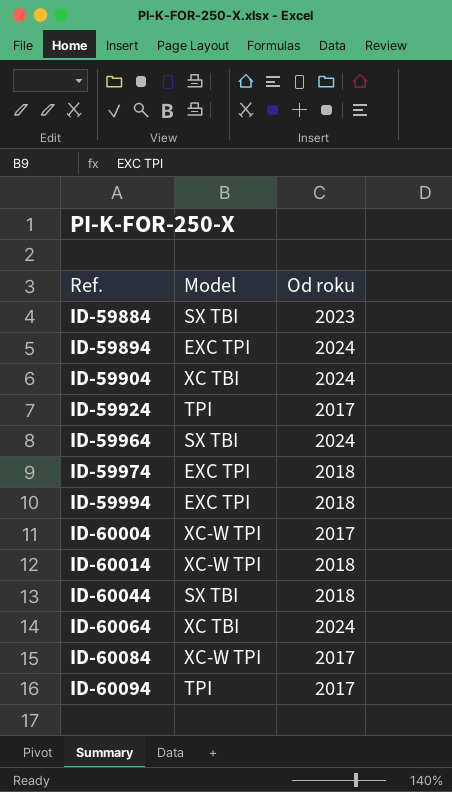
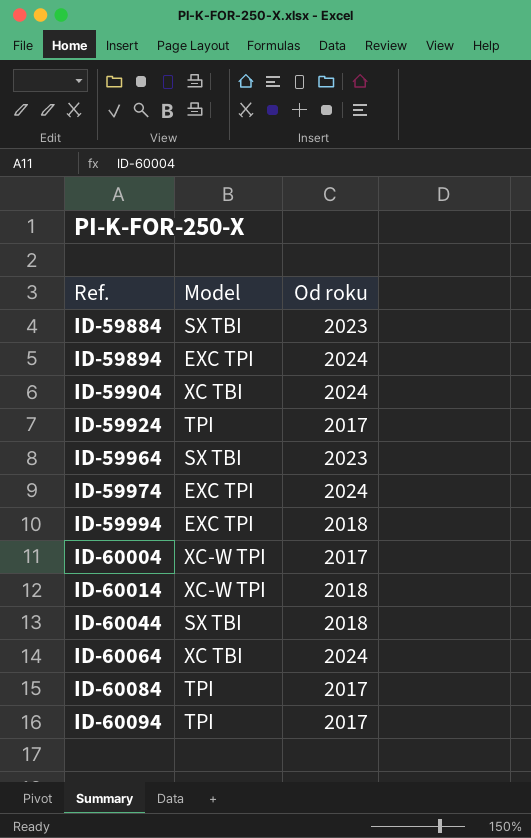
ID-59964 | Od roku: 2024 -> 2023
ID-59974 | Od roku: 2018 -> 2024
ID-60084 | Model: XC-W TPI -> TPI

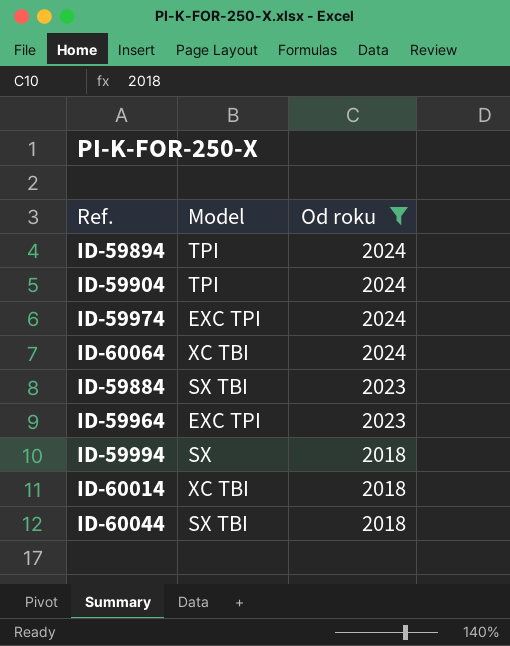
filter: none -> Od roku != 2017
row order: Ref. ascending -> Od roku descending
ID-59894 | Model: EXC TPI -> TPI
ID-59904 | Model: XC TBI -> TPI
ID-59964 | Model: SX TBI -> EXC TPI
ID-59994 | Model: EXC TPI -> SX
ID-60014 | Model: XC-W TPI -> XC TBI

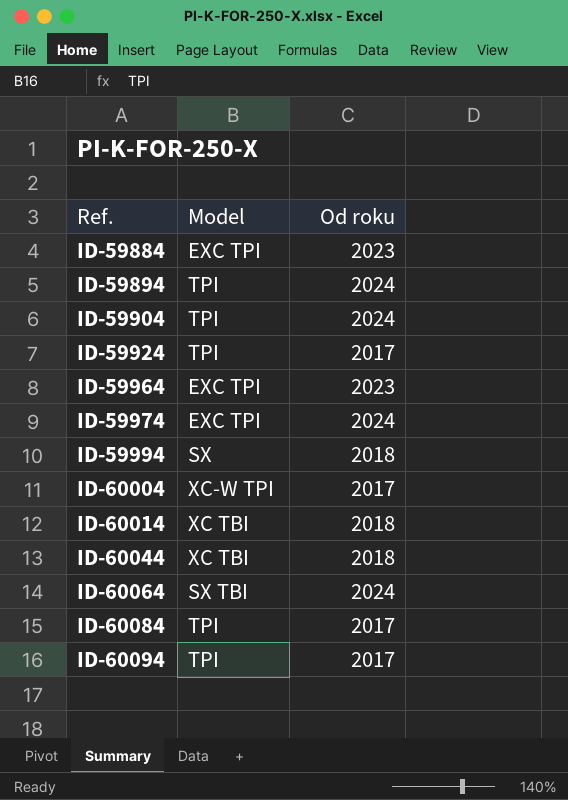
filter: Od roku != 2017 -> none
row order: Od roku descending -> Ref. ascending
ID-59884 | Model: SX TBI -> EXC TPI
ID-60044 | Model: SX TBI -> XC TBI
ID-60064 | Model: XC TBI -> SX TBI

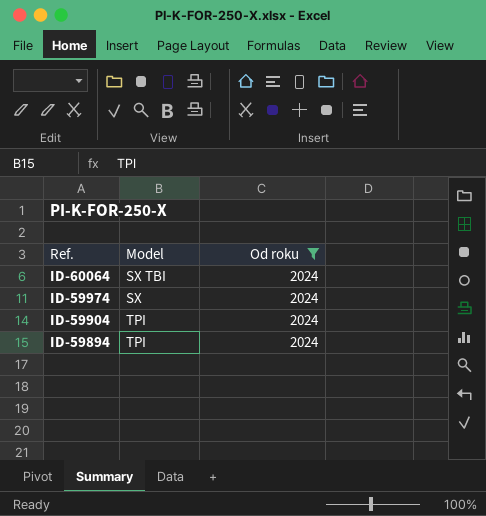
filter: none -> Od roku = 2024
row order: Ref. ascending -> Ref. descending
ID-59974 | Model: EXC TPI -> SX

